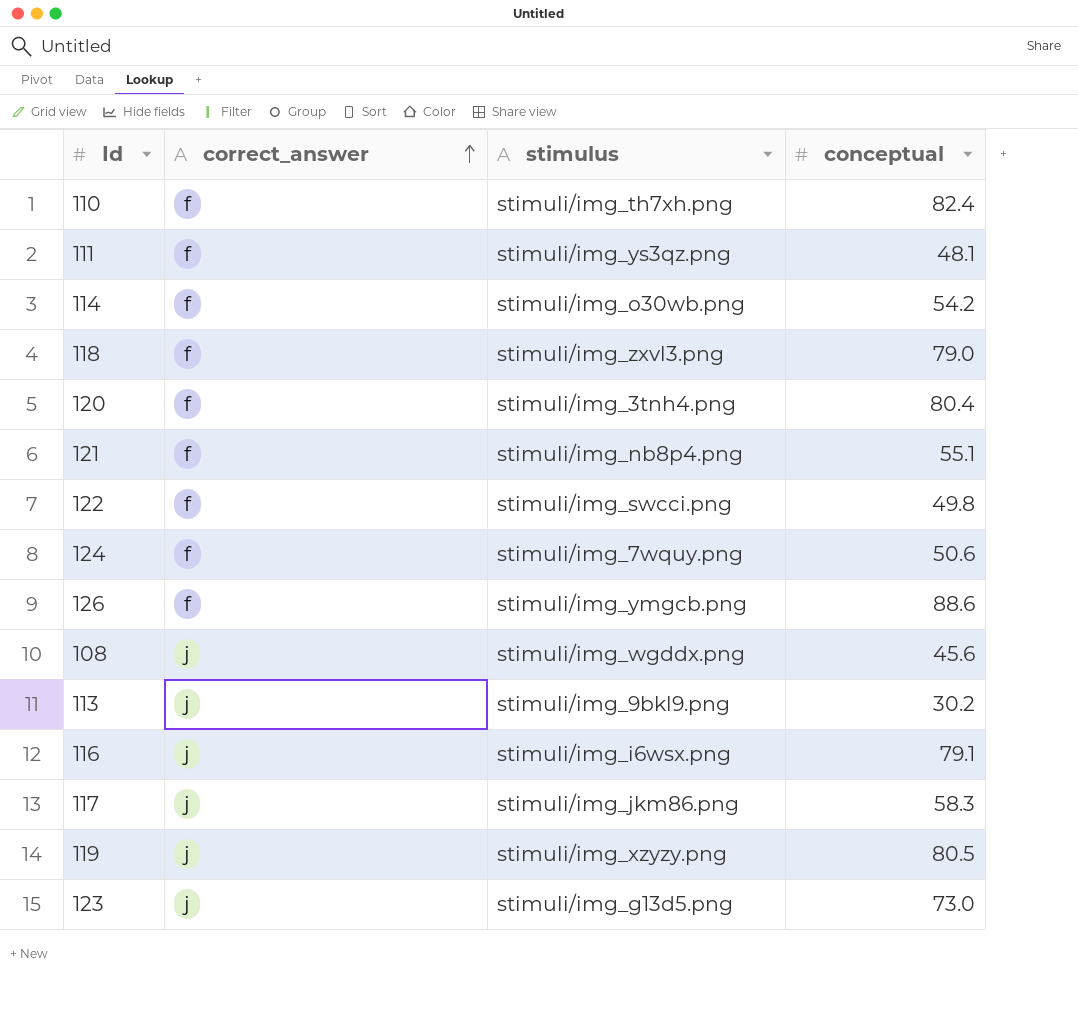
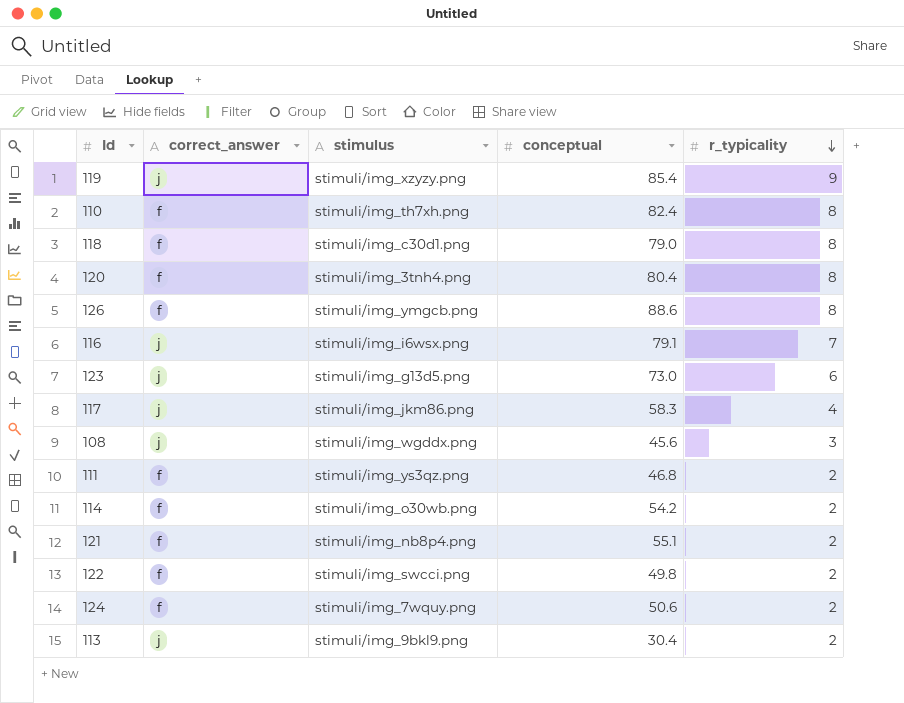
row order: correct_answer ascending -> r_typicality descending
column r_typicality | position: none -> 5
119 | conceptual: 80.5 -> 85.4
118 | stimulus: stimuli/img_zxvl3.png -> stimuli/img_c30d1.png
111 | conceptual: 48.1 -> 46.8
113 | conceptual: 30.2 -> 30.4

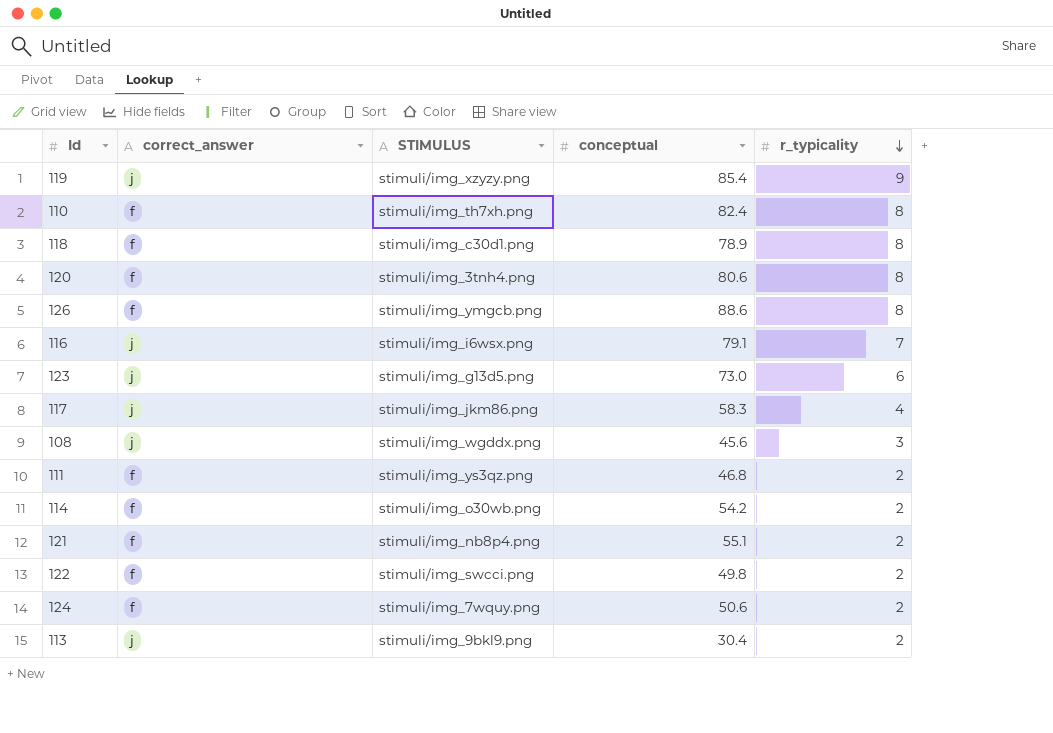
column name: stimulus -> STIMULUS
118 | conceptual: 79.0 -> 78.9
120 | conceptual: 80.4 -> 80.6

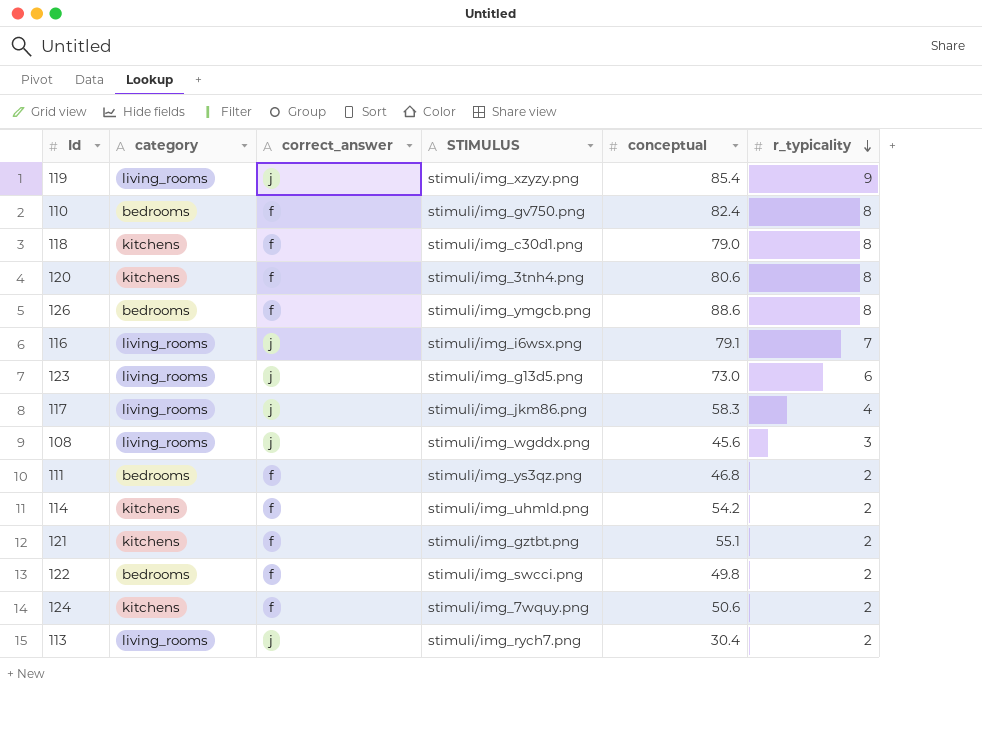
column category | position: none -> 2
110 | STIMULUS: stimuli/img_th7xh.png -> stimuli/img_gv750.png
118 | conceptual: 78.9 -> 79.0
114 | STIMULUS: stimuli/img_o30wb.png -> stimuli/img_uhmld.png
121 | STIMULUS: stimuli/img_nb8p4.png -> stimuli/img_gztbt.png
113 | STIMULUS: stimuli/img_9bkl9.png -> stimuli/img_rych7.png

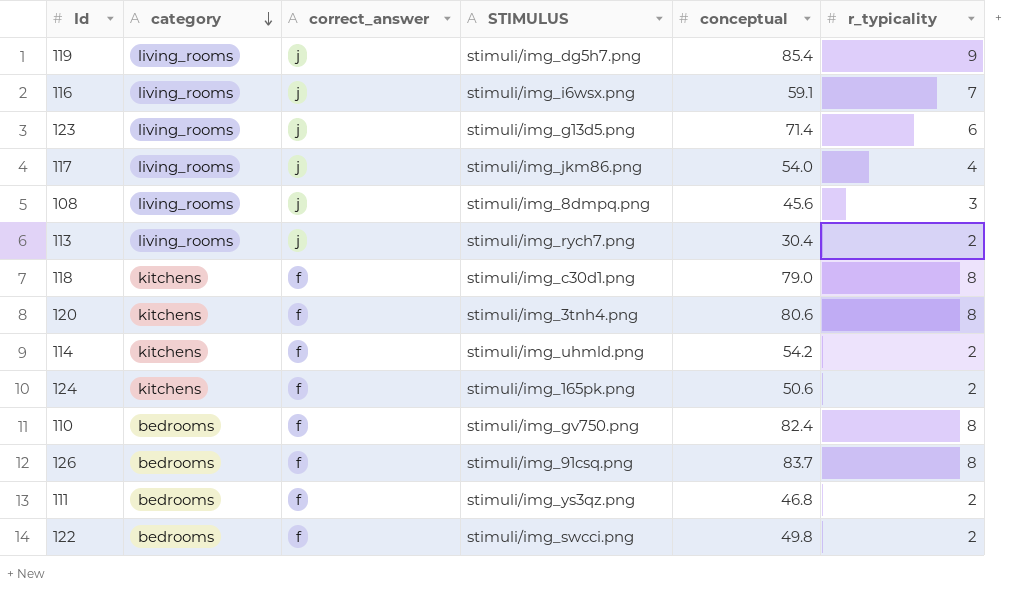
row order: r_typicality descending -> category descending
row 121: kitchens | f | stimuli/img_gztbt.png | 55.1 | 2 -> none
119 | STIMULUS: stimuli/img_xzyzy.png -> stimuli/img_dg5h7.png
116 | conceptual: 79.1 -> 59.1
123 | conceptual: 73.0 -> 71.4
117 | conceptual: 58.3 -> 54.0
108 | STIMULUS: stimuli/img_wgddx.png -> stimuli/img_8dmpq.png
124 | STIMULUS: stimuli/img_7wquy.png -> stimuli/img_165pk.png
126 | STIMULUS: stimuli/img_ymgcb.png -> stimuli/img_91csq.png
126 | conceptual: 88.6 -> 83.7

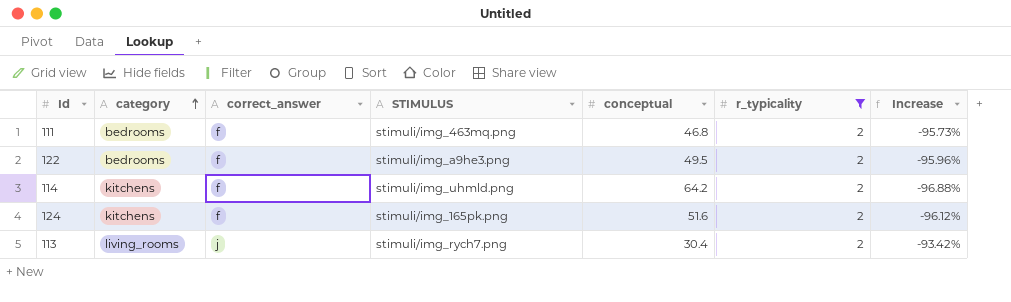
filter: none -> r_typicality = 2
row order: category descending -> category ascending
column Increase | formula: none -> ([r_typicality] - [conceptual]) / [conceptual]
111 | STIMULUS: stimuli/img_ys3qz.png -> stimuli/img_463mq.png
122 | STIMULUS: stimuli/img_swcci.png -> stimuli/img_a9he3.png
122 | conceptual: 49.8 -> 49.5
114 | conceptual: 54.2 -> 64.2
124 | conceptual: 50.6 -> 51.6

